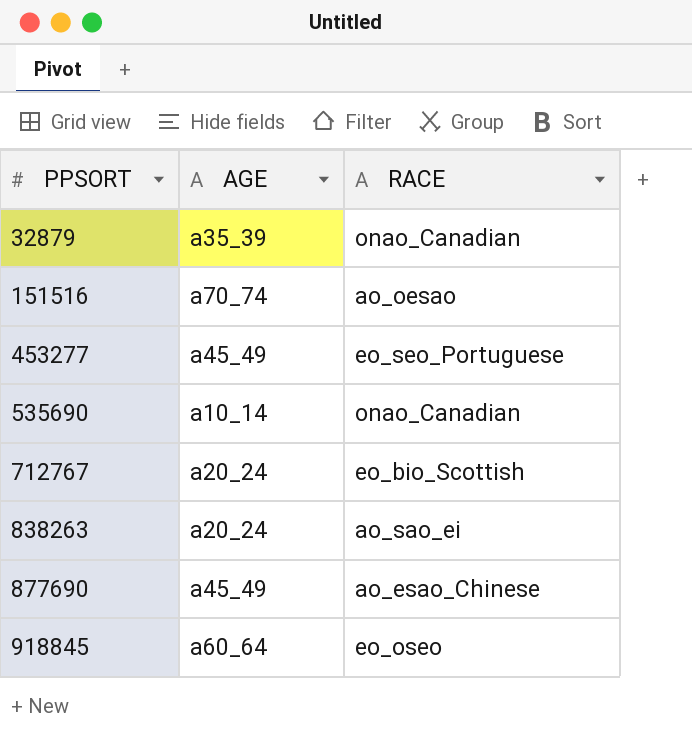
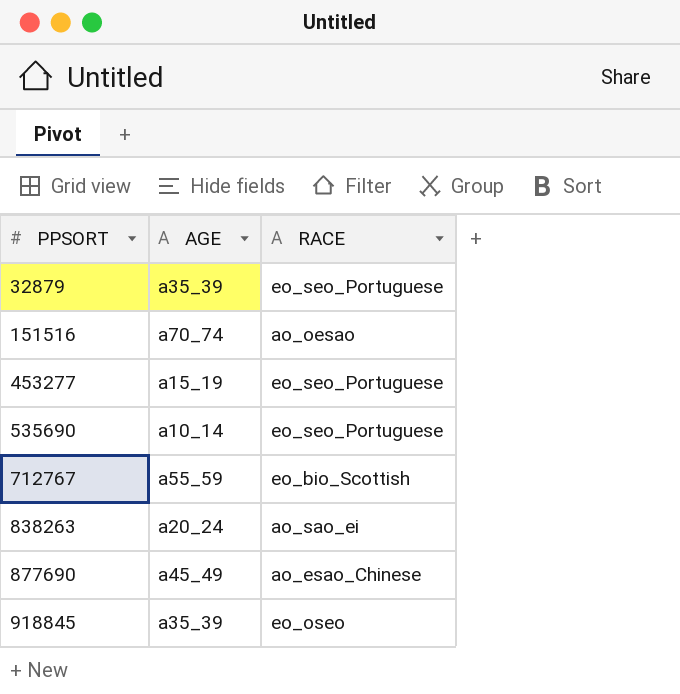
32879 | RACE: onao_Canadian -> eo_seo_Portuguese
453277 | AGE: a45_49 -> a15_19
535690 | RACE: onao_Canadian -> eo_seo_Portuguese
712767 | AGE: a20_24 -> a55_59
918845 | AGE: a60_64 -> a35_39

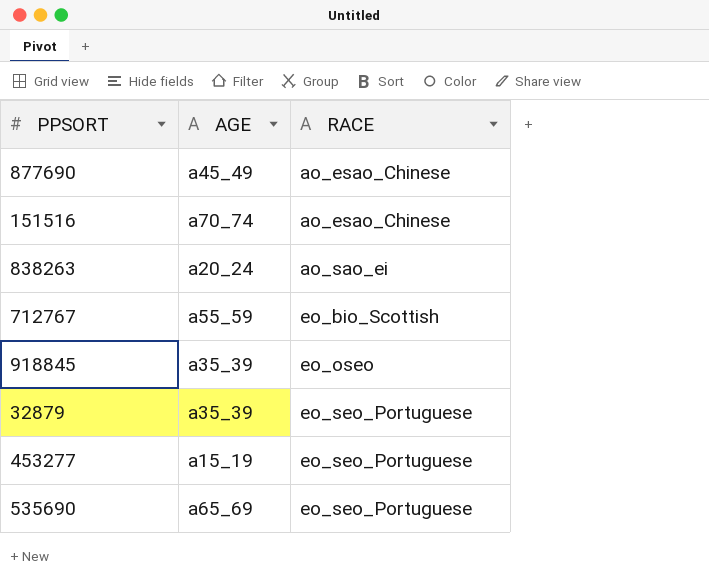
row order: PPSORT ascending -> RACE ascending
151516 | RACE: ao_oesao -> ao_esao_Chinese
535690 | AGE: a10_14 -> a65_69

